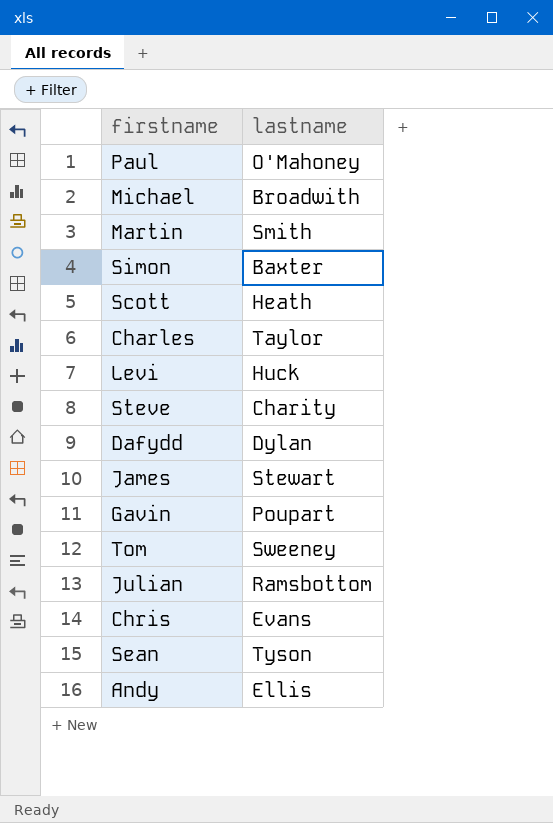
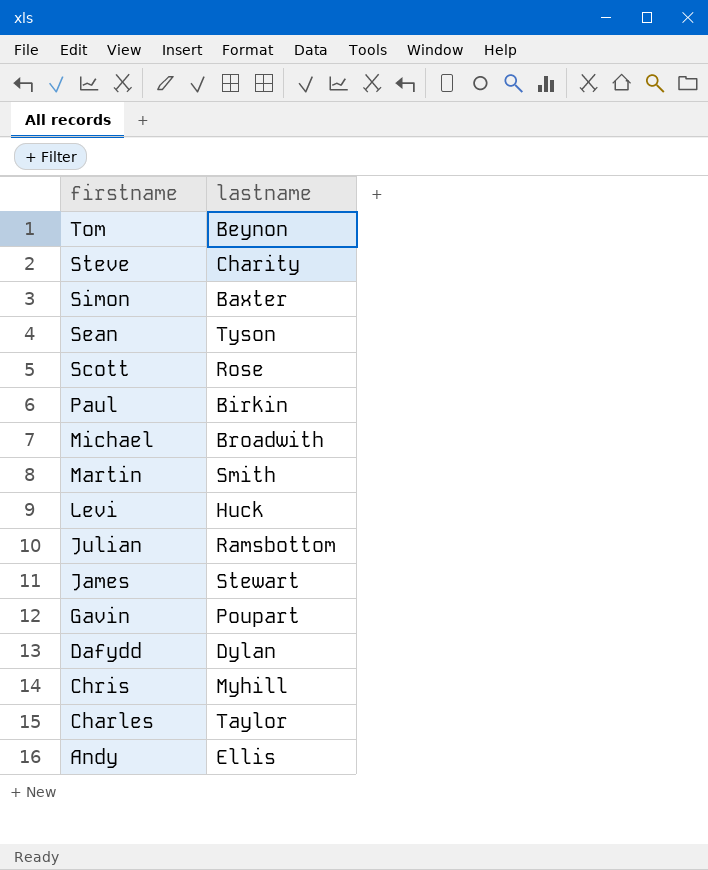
row order: none -> firstname descending
Tom | lastname: Sweeney -> Beynon
Scott | lastname: Heath -> Rose
Paul | lastname: O'Mahoney -> Birkin
Chris | lastname: Evans -> Myhill

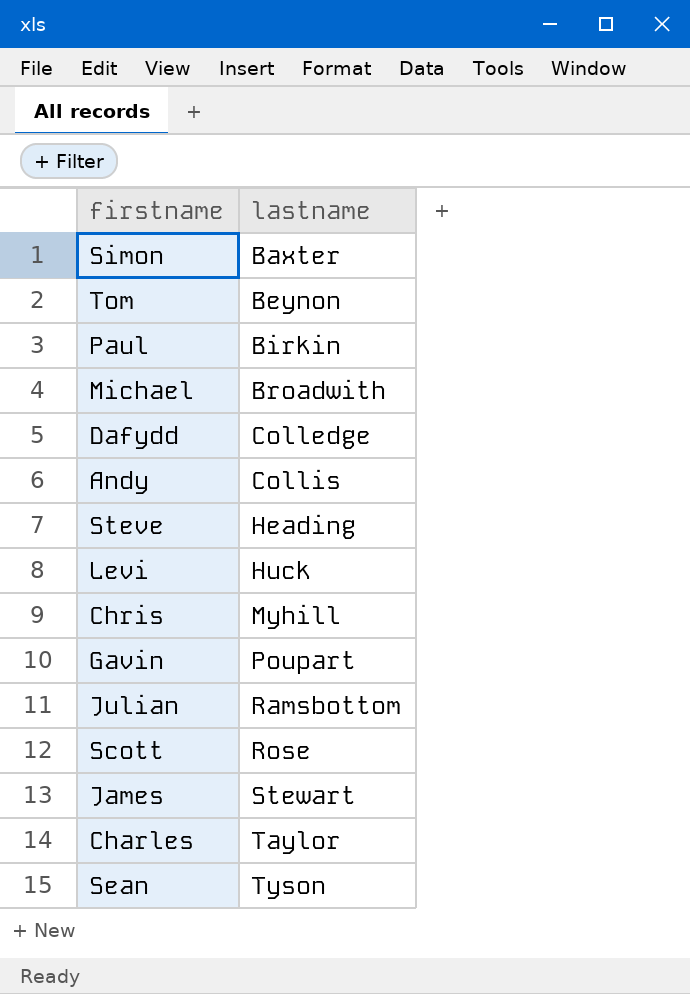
row order: firstname descending -> lastname ascending
row Martin: Smith -> none
Dafydd | lastname: Dylan -> Colledge
Andy | lastname: Ellis -> Collis
Steve | lastname: Charity -> Heading

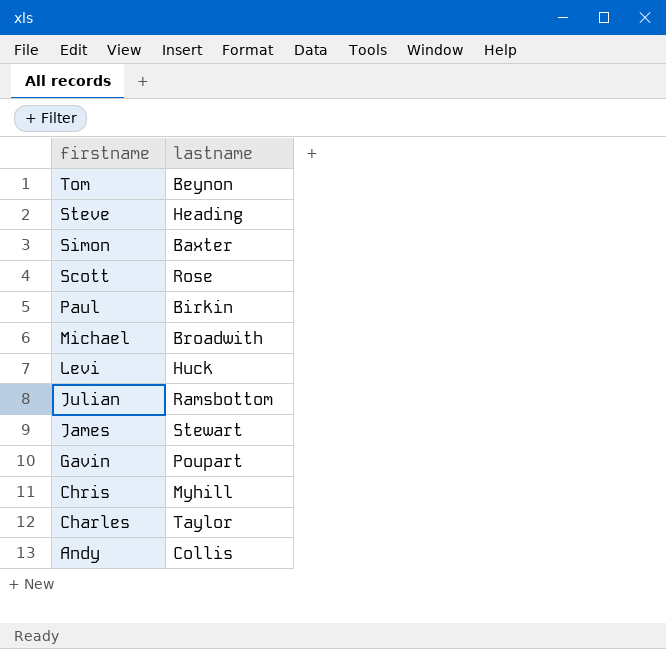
row order: lastname ascending -> firstname descending
row Dafydd: Colledge -> none
row Sean: Tyson -> none

